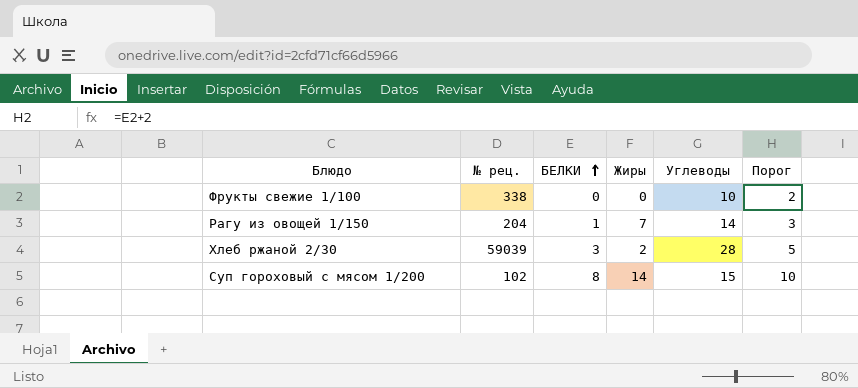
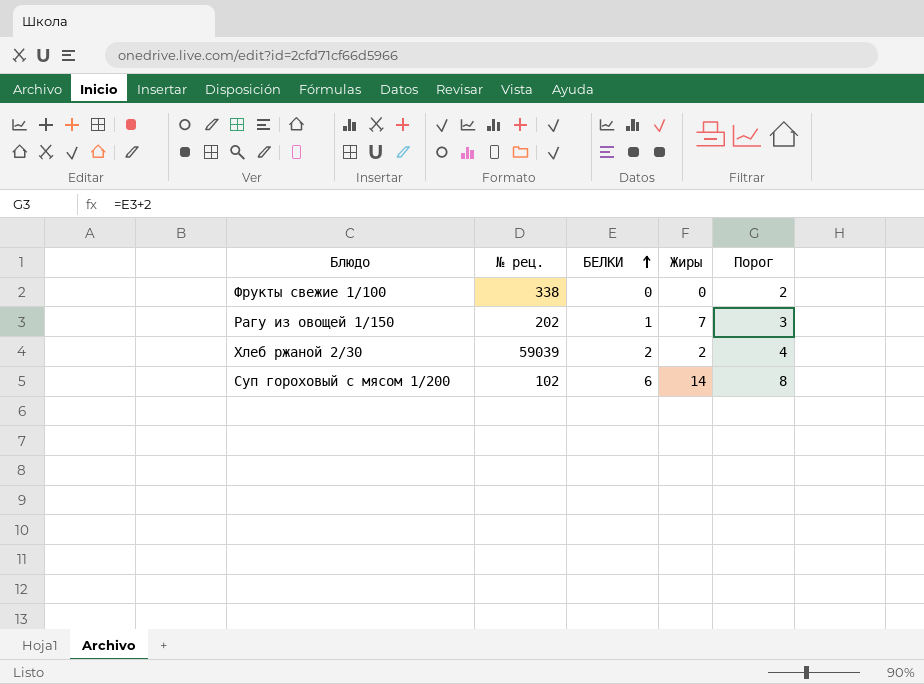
column Углеводы | position: 5 -> none
Рагу из овощей 1/150 | № рец.: 204 -> 202
Хлеб ржаной 2/30 | БЕЛКИ: 3 -> 2
Хлеб ржаной 2/30 | Порог: 5 -> 4
Суп гороховый с мясом 1/200 | БЕЛКИ: 8 -> 6
Суп гороховый с мясом 1/200 | Порог: 10 -> 8

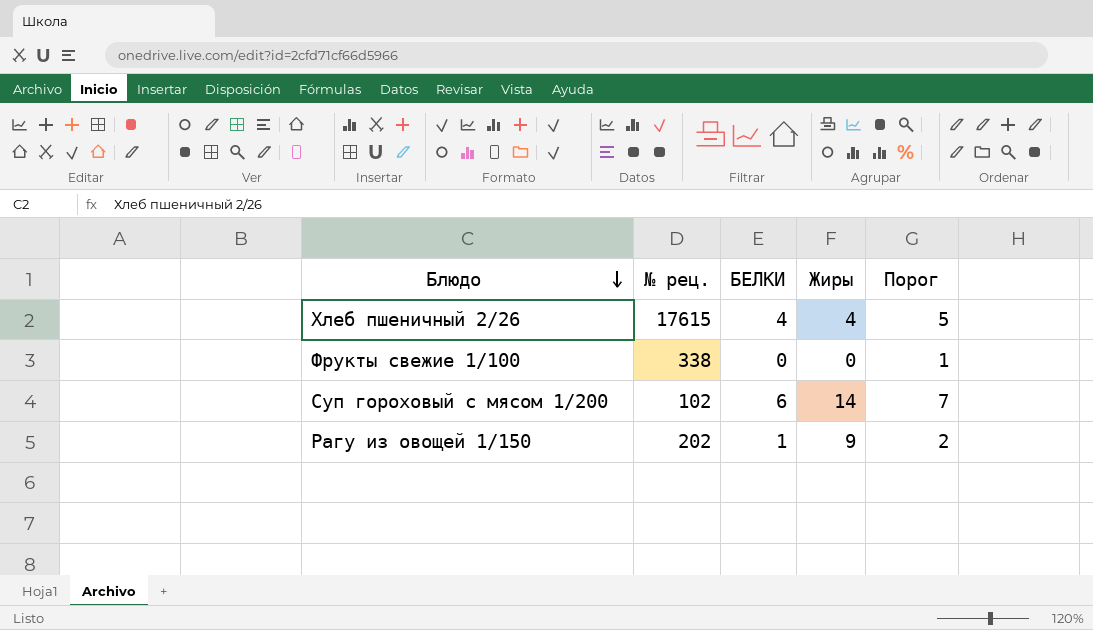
row order: БЕЛКИ ascending -> Блюдо descending
column Порог | formula: [БЕЛКИ] + 2 -> [БЕЛКИ] + 1
row Хлеб ржаной 2/30: 59039 | 2 | 2 | 4 -> none
row Хлеб пшеничный 2/26: none -> 17615 | 4 | 4 | 5
Рагу из овощей 1/150 | Жиры: 7 -> 9

